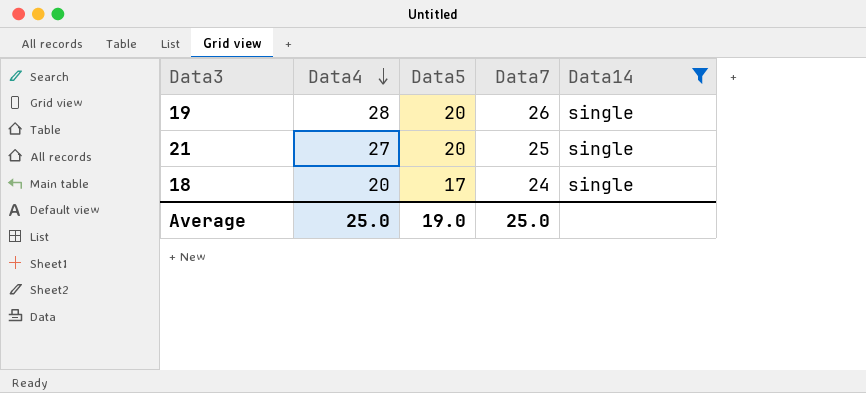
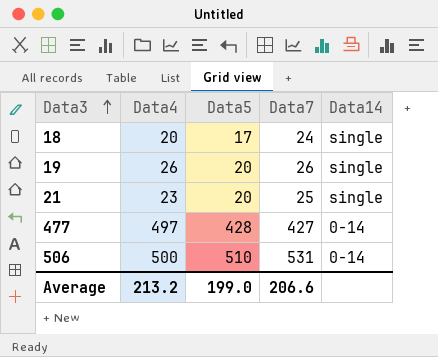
filter: Data14 = single -> none
row order: Data4 descending -> Data3 ascending
19 | Data4: 28 -> 26
21 | Data4: 27 -> 23
Average | Data4: 25.0 -> 213.2
Average | Data5: 19.0 -> 199.0
Average | Data7: 25.0 -> 206.6

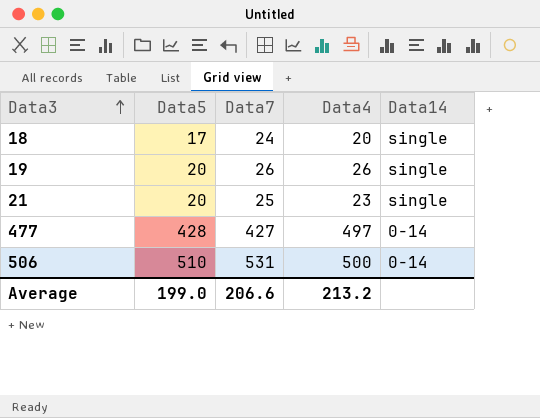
column Data4 | position: 2 -> 4

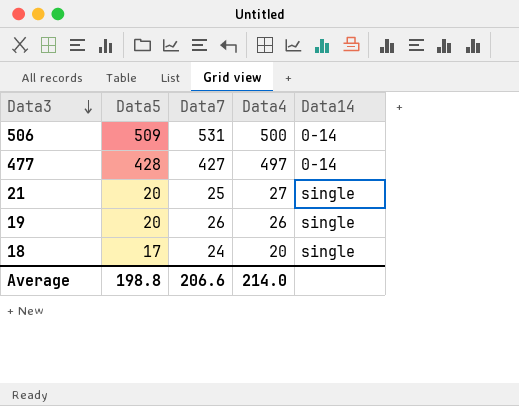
row order: Data3 ascending -> Data3 descending
506 | Data5: 510 -> 509
21 | Data4: 23 -> 27
Average | Data5: 199.0 -> 198.8
Average | Data4: 213.2 -> 214.0

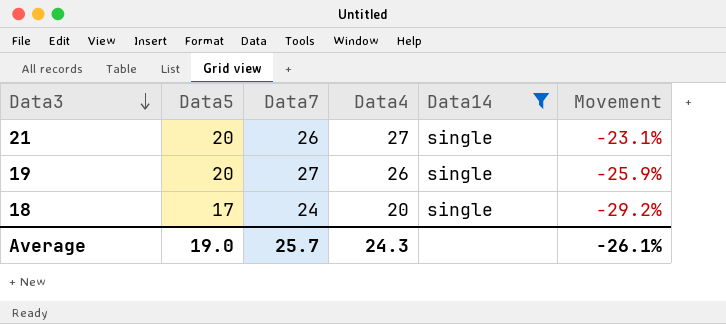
filter: none -> Data14 = single
column Movement | formula: none -> ([Data5] - [Data7]) / [Data7]
21 | Data7: 25 -> 26
19 | Data7: 26 -> 27
Average | Data5: 198.8 -> 19.0
Average | Data7: 206.6 -> 25.7
Average | Data4: 214.0 -> 24.3

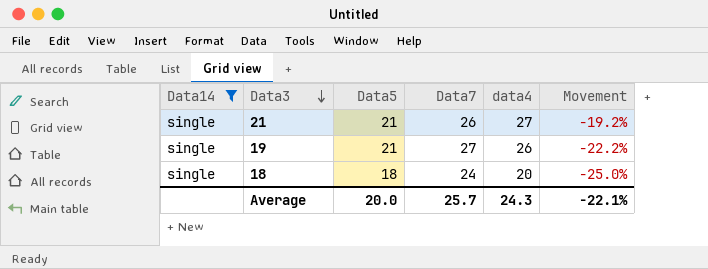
column Data14 | position: 5 -> 1
column name: Data4 -> data4
21 | Data5: 20 -> 21
21 | Movement: -23.1% -> -19.2%
19 | Data5: 20 -> 21
19 | Movement: -25.9% -> -22.2%
18 | Data5: 17 -> 18
18 | Movement: -29.2% -> -25.0%
Average | Data5: 19.0 -> 20.0
Average | Movement: -26.1% -> -22.1%

